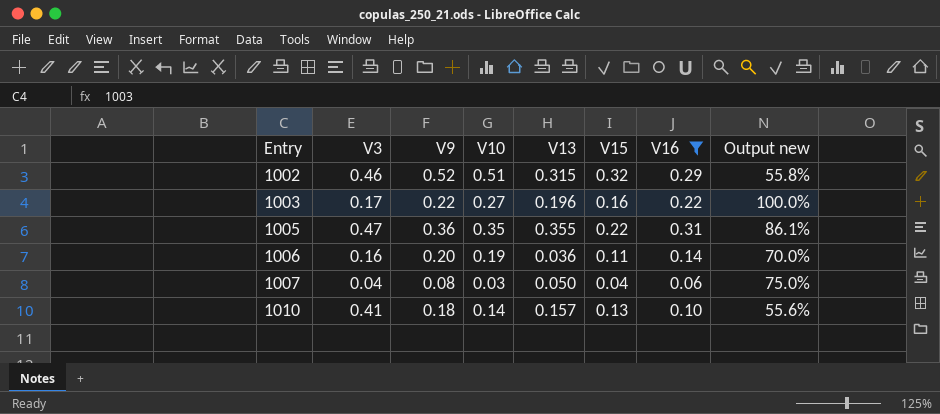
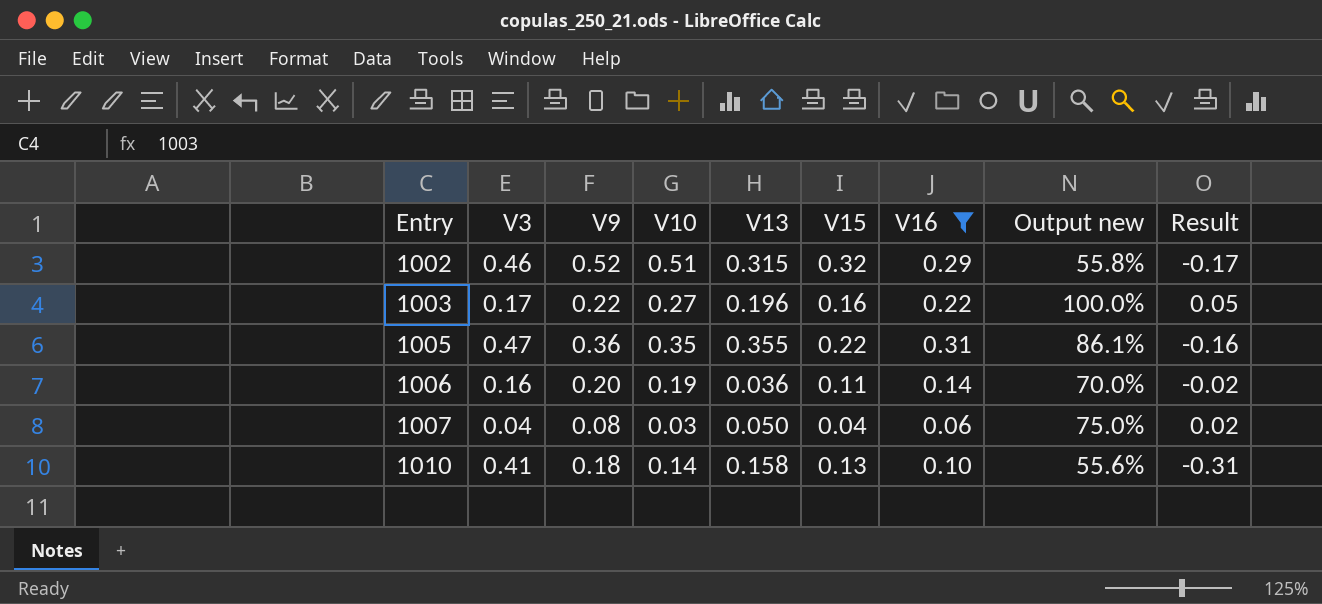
column Result | formula: none -> [V16] - [V3]
1010 | V13: 0.157 -> 0.158

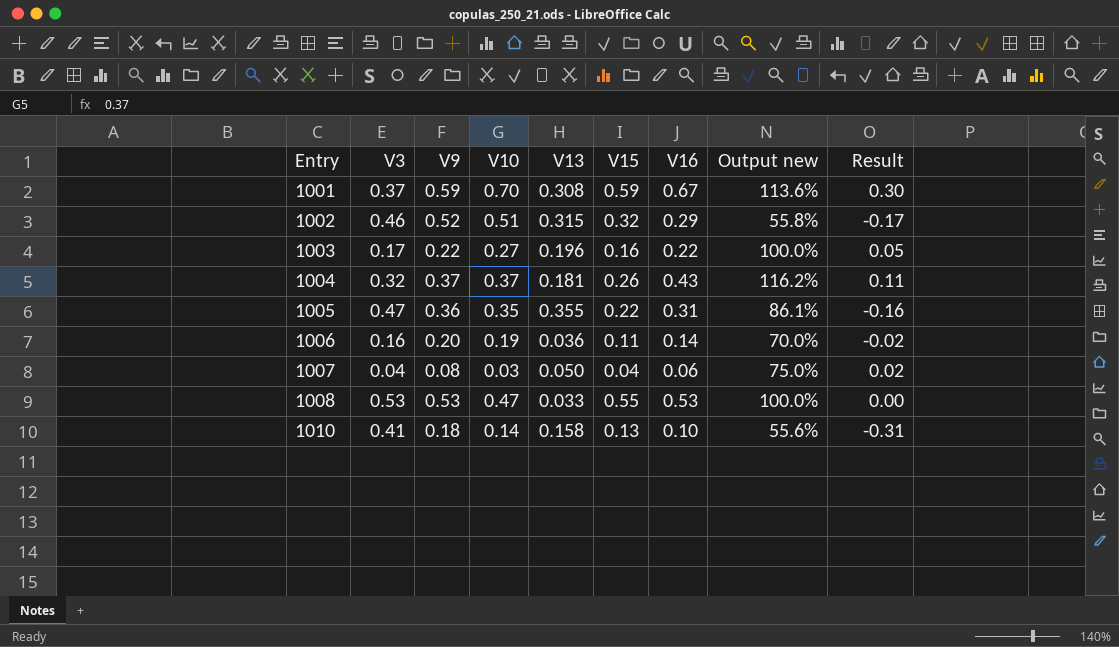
filter: V16 <= 0.31 -> none

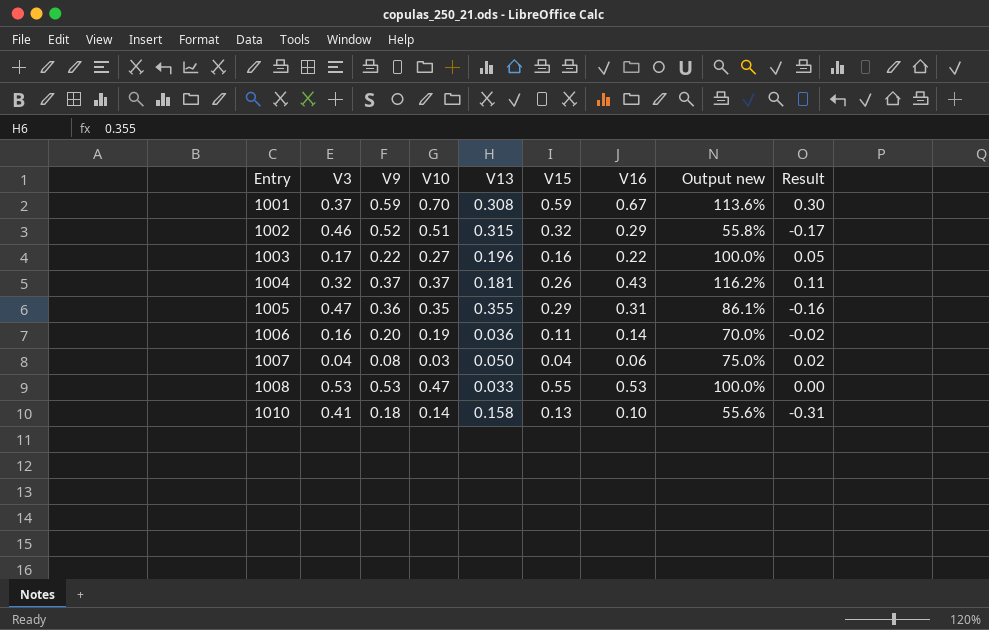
1005 | V15: 0.22 -> 0.29

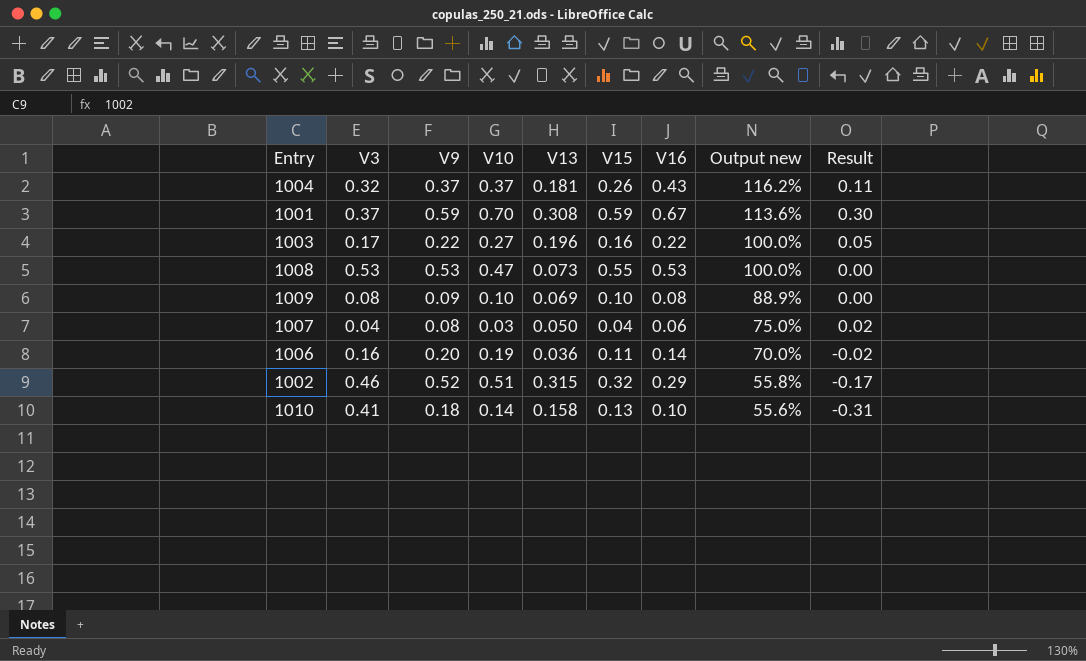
row order: Entry ascending -> Output new descending
row 1005: 0.47 | 0.36 | 0.35 | 0.355 | 0.29 | 0.31 | 86.1% | -0.16 -> none
1008 | V13: 0.033 -> 0.073
row 1009: none -> 0.08 | 0.09 | 0.10 | 0.069 | 0.10 | 0.08 | 88.9% | 0.00

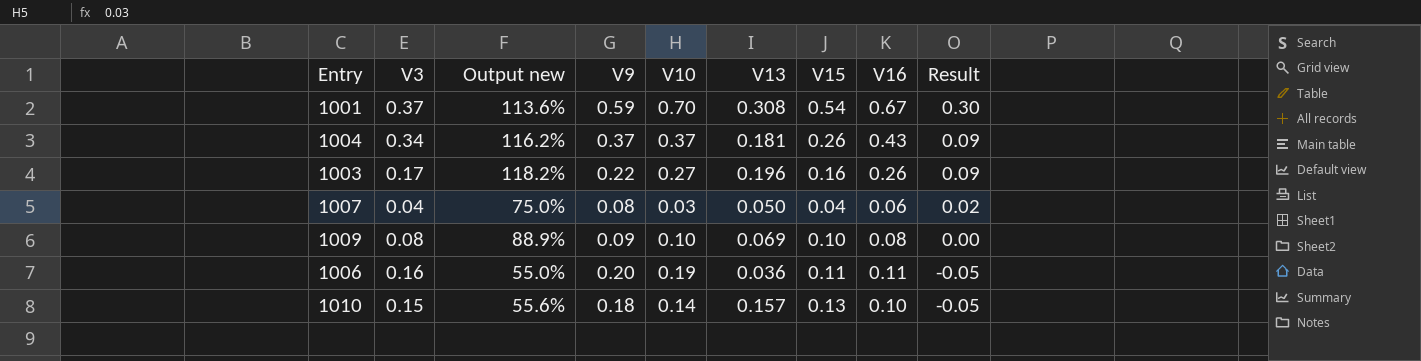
row order: Output new descending -> Result descending
column Output new | position: 8 -> 3
row 1008: 0.53 | 0.53 | 0.47 | 0.073 | 0.55 | 0.53 | 100.0% | 0.00 -> none
row 1002: 0.46 | 0.52 | 0.51 | 0.315 | 0.32 | 0.29 | 55.8% | -0.17 -> none
1001 | V15: 0.59 -> 0.54
1004 | V3: 0.32 -> 0.34
1004 | Result: 0.11 -> 0.09
1003 | Output new: 100.0% -> 118.2%
1003 | V16: 0.22 -> 0.26
1003 | Result: 0.05 -> 0.09
1006 | Output new: 70.0% -> 55.0%
1006 | V16: 0.14 -> 0.11
1006 | Result: -0.02 -> -0.05
1010 | V3: 0.41 -> 0.15
1010 | V13: 0.158 -> 0.157
1010 | Result: -0.31 -> -0.05

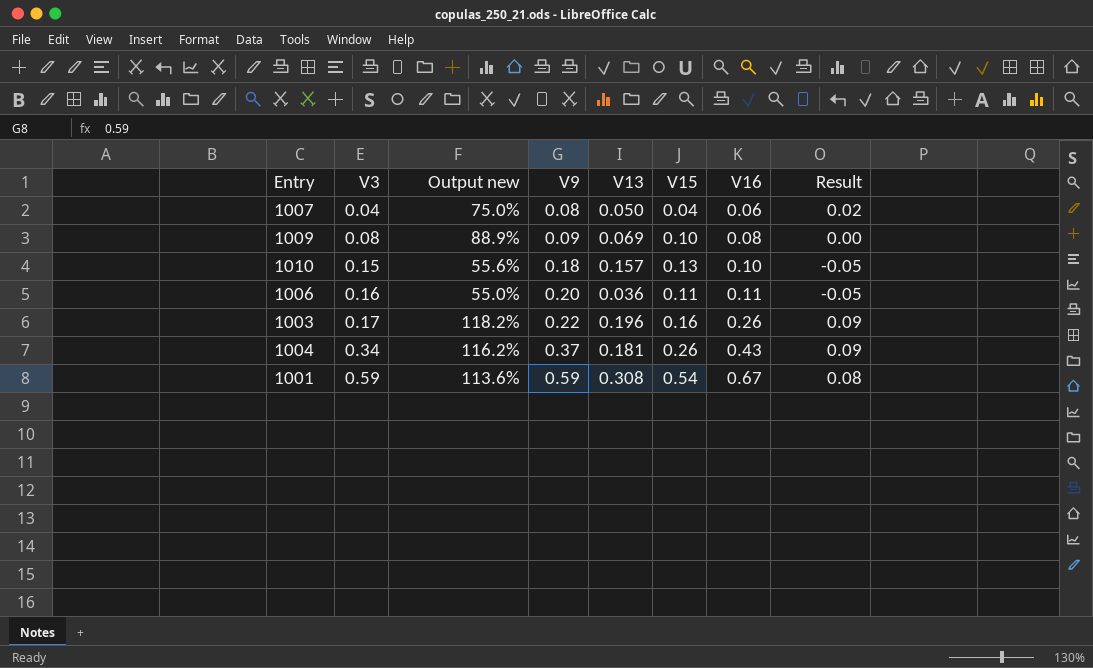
row order: Result descending -> V3 ascending
column V10 | position: 5 -> none
1001 | V3: 0.37 -> 0.59
1001 | Result: 0.30 -> 0.08

